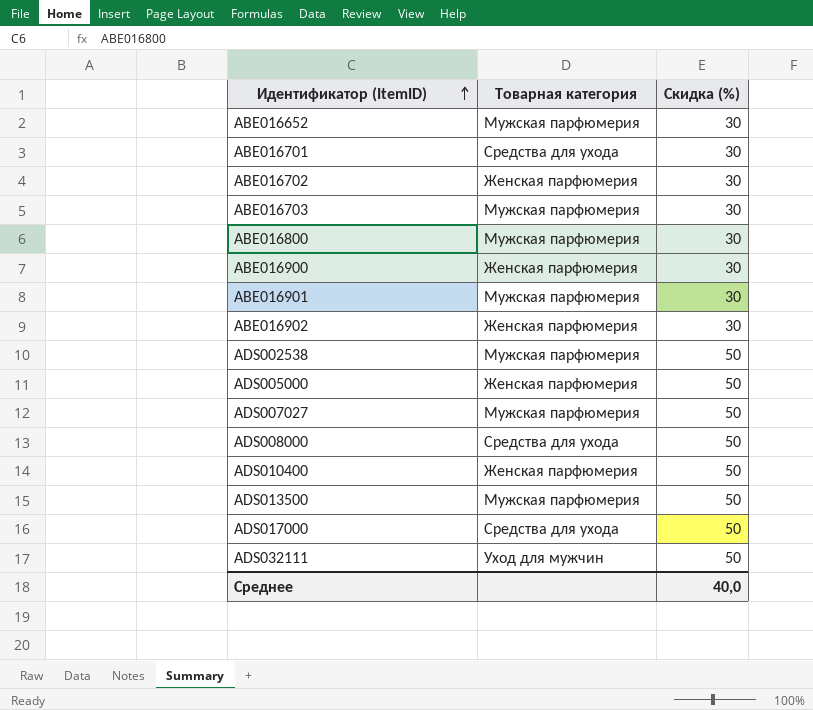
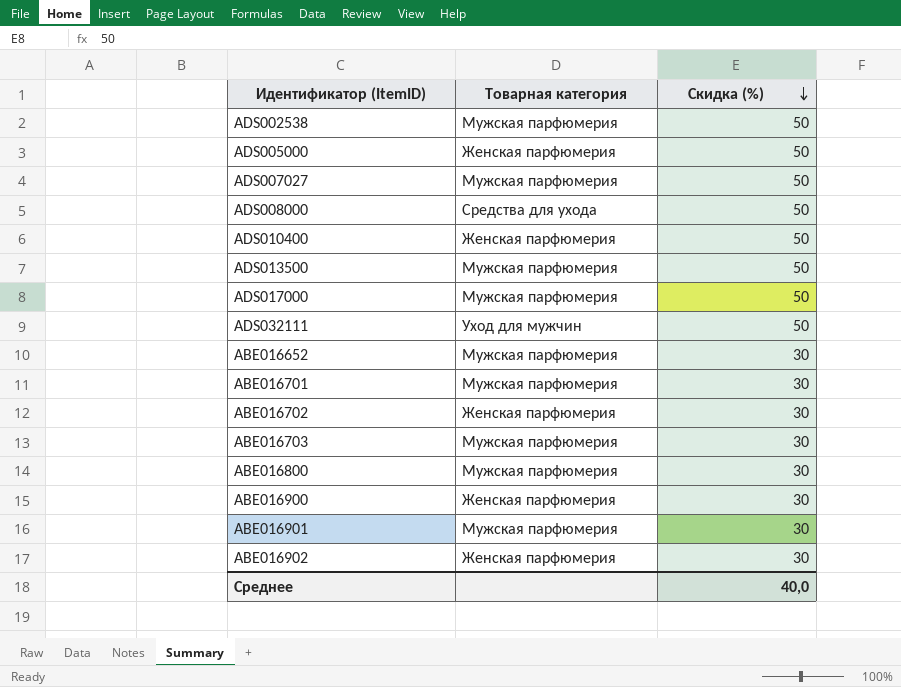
row order: Идентификатор (ItemID) ascending -> Скидка (%) descending
ADS017000 | Товарная категория: Средства для ухода -> Мужская парфюмерия
ABE016701 | Товарная категория: Средства для ухода -> Мужская парфюмерия

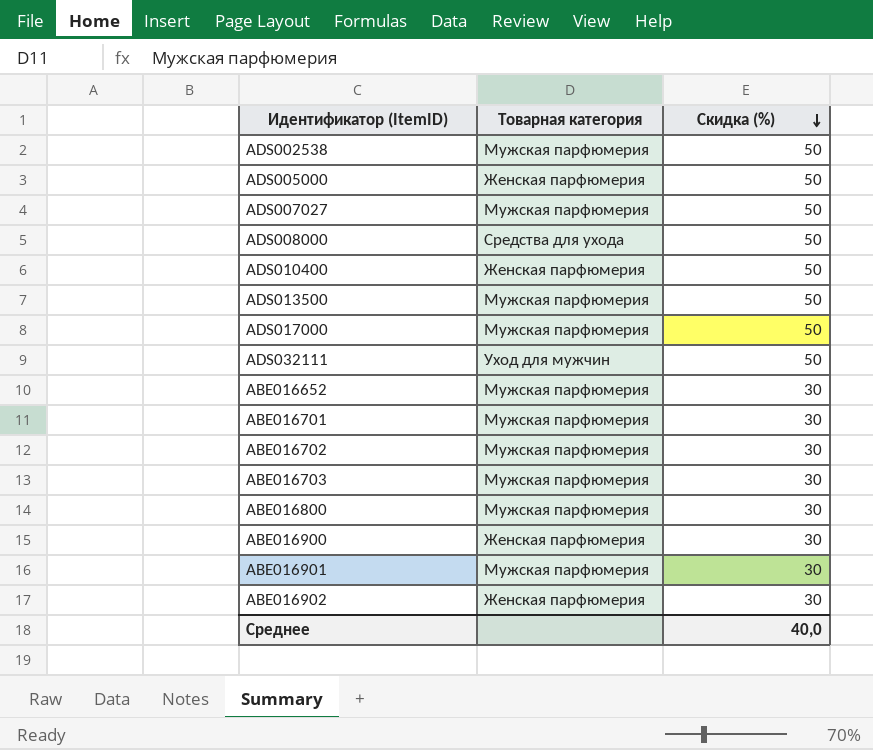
ABE016702 | Товарная категория: Женская парфюмерия -> Мужская парфюмерия

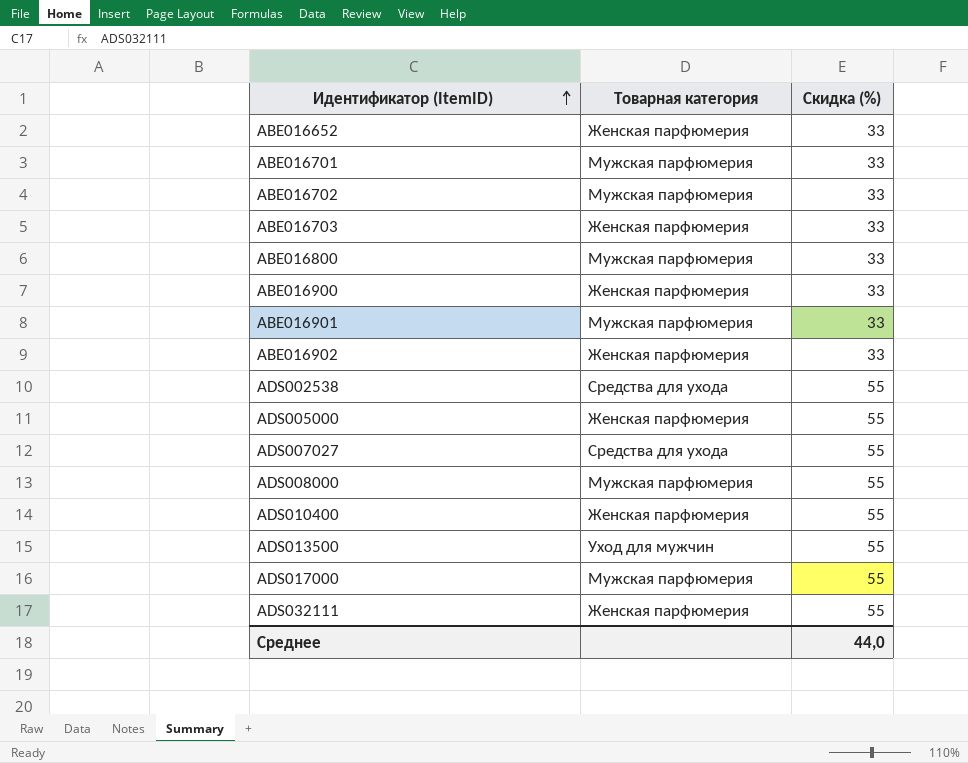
row order: Скидка (%) descending -> Идентификатор (ItemID) ascending
ABE016652 | Товарная категория: Мужская парфюмерия -> Женская парфюмерия
ABE016652 | Скидка (%): 30 -> 33
ABE016701 | Скидка (%): 30 -> 33
ABE016702 | Скидка (%): 30 -> 33
ABE016703 | Товарная категория: Мужская парфюмерия -> Женская парфюмерия
ABE016703 | Скидка (%): 30 -> 33
ABE016800 | Скидка (%): 30 -> 33
ABE016900 | Скидка (%): 30 -> 33
ABE016901 | Скидка (%): 30 -> 33
ABE016902 | Скидка (%): 30 -> 33
ADS002538 | Товарная категория: Мужская парфюмерия -> Средства для ухода
ADS002538 | Скидка (%): 50 -> 55
ADS005000 | Скидка (%): 50 -> 55
ADS007027 | Товарная категория: Мужская парфюмерия -> Средства для ухода
ADS007027 | Скидка (%): 50 -> 55
ADS008000 | Товарная категория: Средства для ухода -> Мужская парфюмерия
ADS008000 | Скидка (%): 50 -> 55
ADS010400 | Скидка (%): 50 -> 55
ADS013500 | Товарная категория: Мужская парфюмерия -> Уход для мужчин
ADS013500 | Скидка (%): 50 -> 55
ADS017000 | Скидка (%): 50 -> 55
ADS032111 | Товарная категория: Уход для мужчин -> Женская парфюмерия
ADS032111 | Скидка (%): 50 -> 55
Среднее | Скидка (%): 40,0 -> 44,0

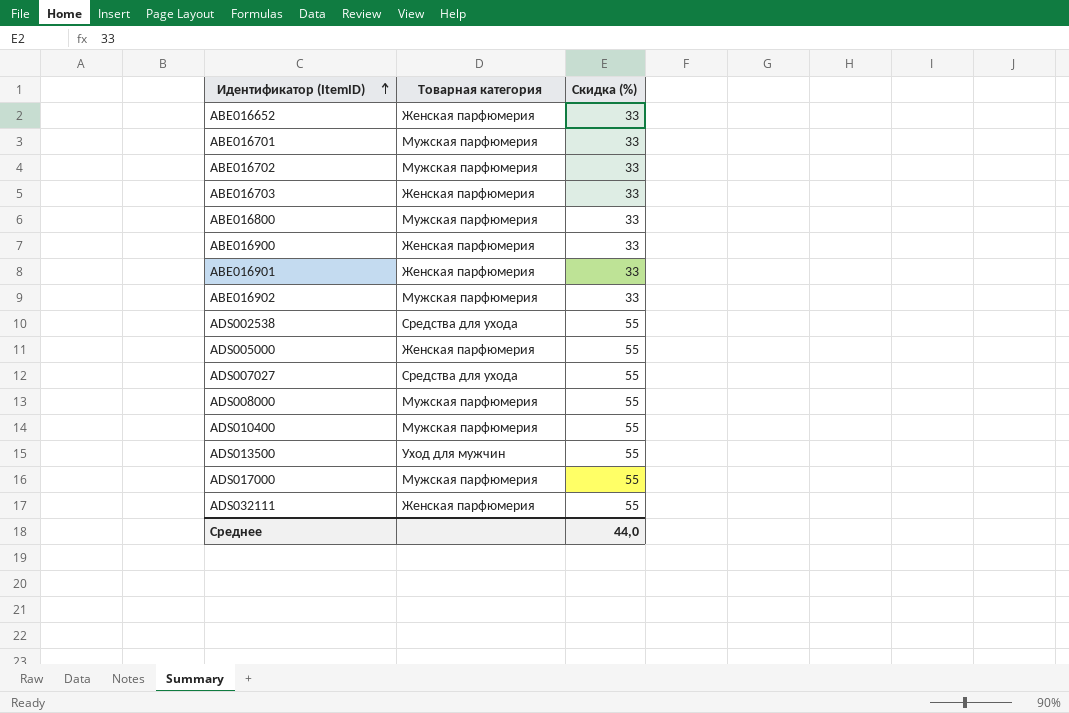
ABE016901 | Товарная категория: Мужская парфюмерия -> Женская парфюмерия
ABE016902 | Товарная категория: Женская парфюмерия -> Мужская парфюмерия
ADS010400 | Товарная категория: Женская парфюмерия -> Мужская парфюмерия

